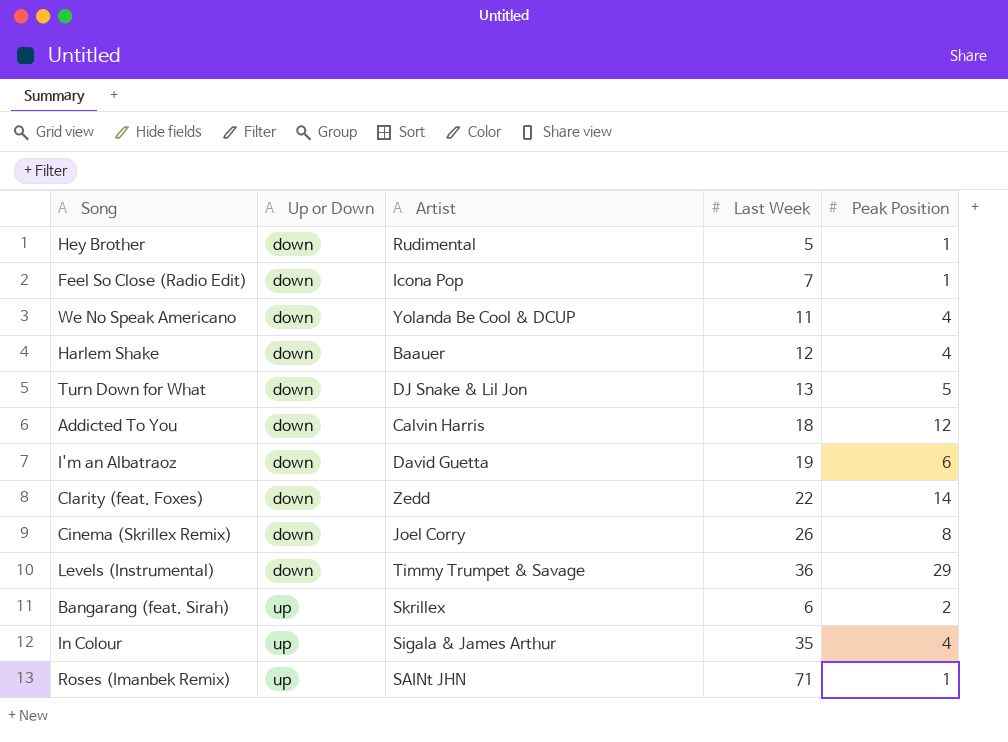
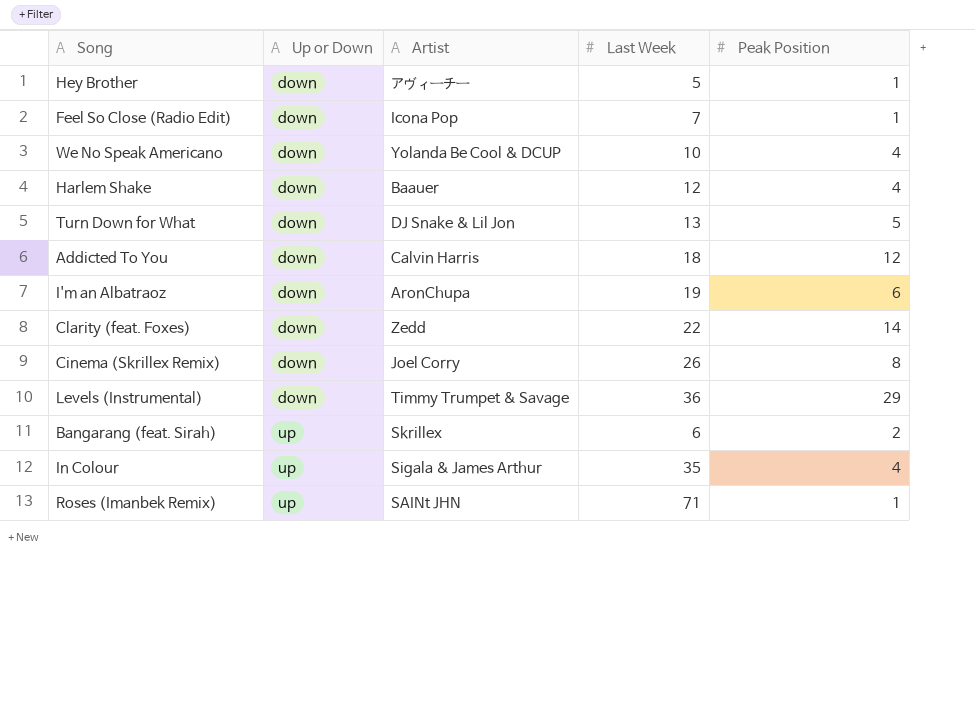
Hey Brother | Artist: Rudimental -> アヴィーチー
We No Speak Americano | Last Week: 11 -> 10
I'm an Albatraoz | Artist: David Guetta -> AronChupa

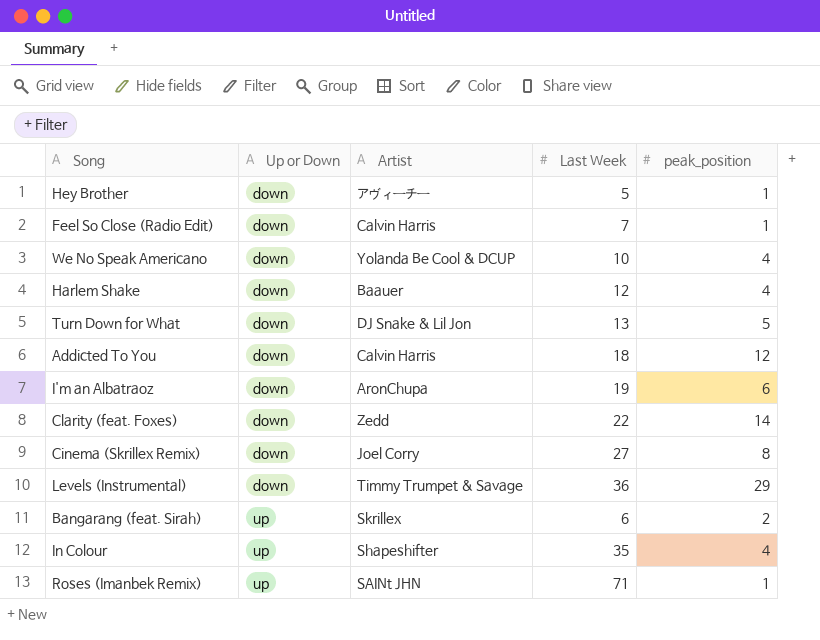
column name: Peak Position -> peak_position
Feel So Close (Radio Edit) | Artist: Icona Pop -> Calvin Harris
Cinema (Skrillex Remix) | Last Week: 26 -> 27
In Colour | Artist: Sigala & James Arthur -> Shapeshifter

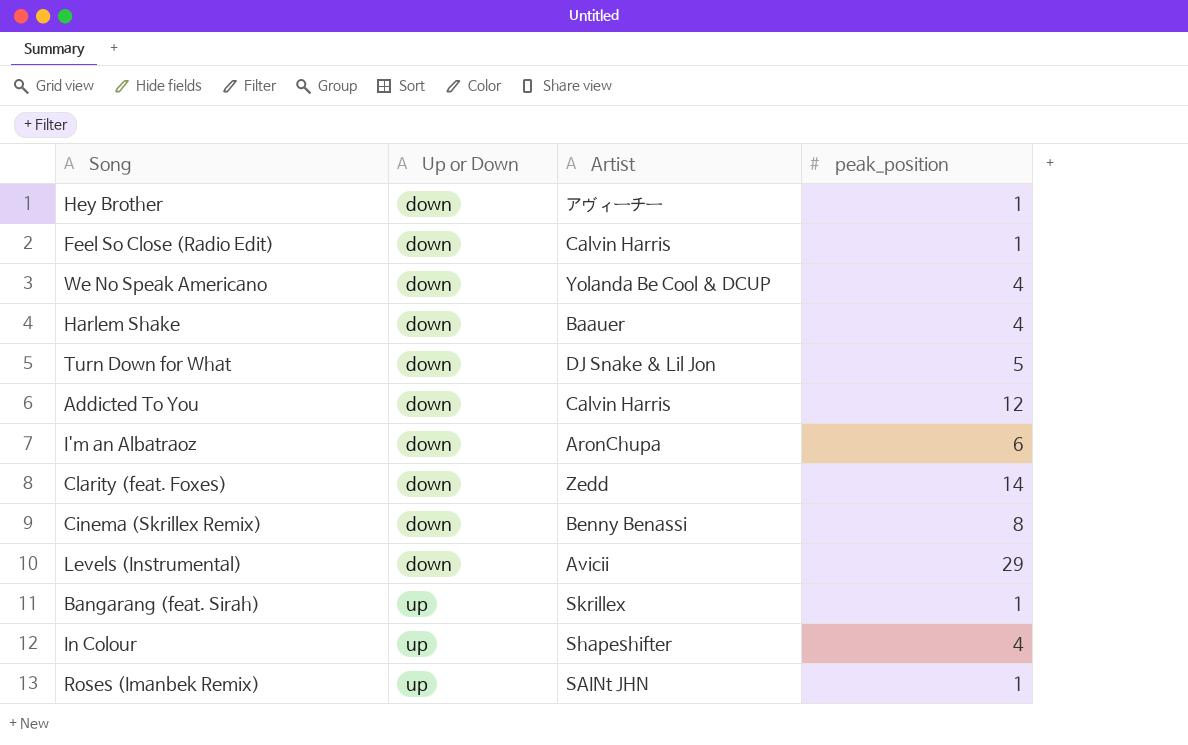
column Last Week | position: 4 -> none
Cinema (Skrillex Remix) | Artist: Joel Corry -> Benny Benassi
Levels (Instrumental) | Artist: Timmy Trumpet & Savage -> Avicii
Bangarang (feat. Sirah) | peak_position: 2 -> 1

